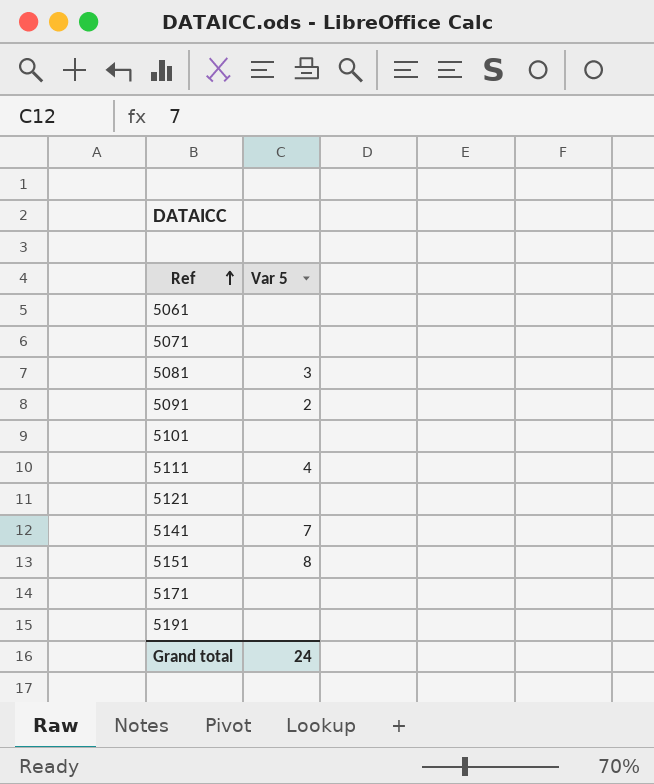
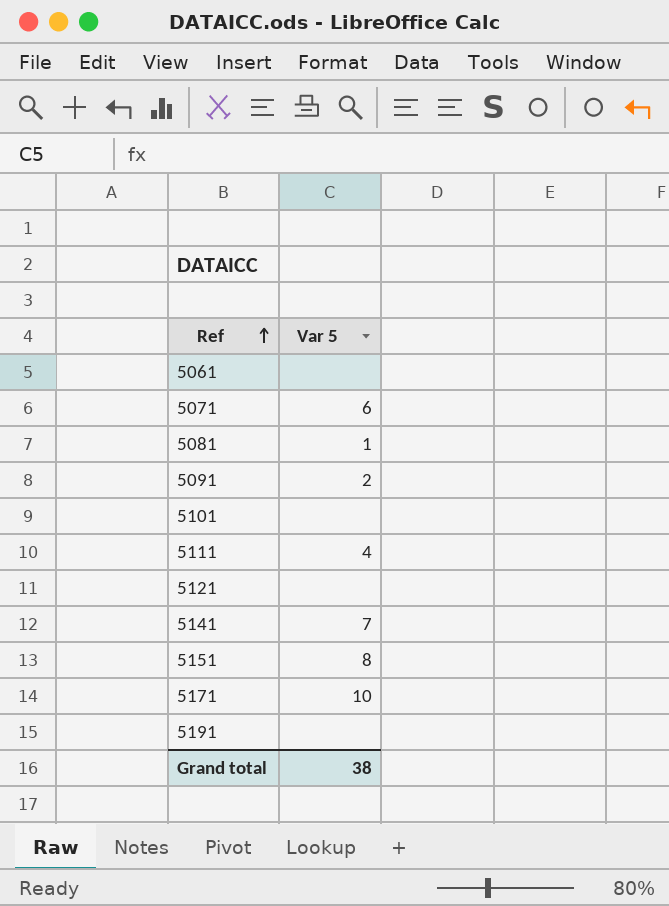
5071 | Var 5: none -> 6
5081 | Var 5: 3 -> 1
5171 | Var 5: none -> 10
Grand total | Var 5: 24 -> 38

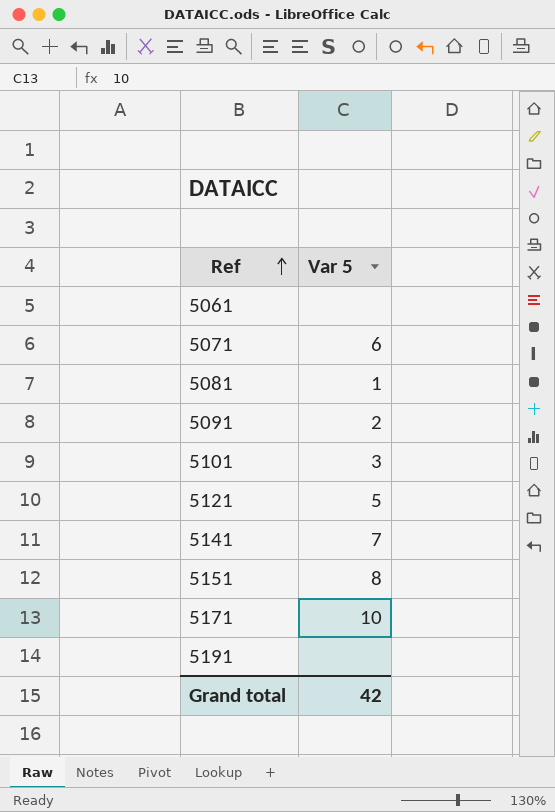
row 5111: 4 -> none
5101 | Var 5: none -> 3
5121 | Var 5: none -> 5
Grand total | Var 5: 38 -> 42

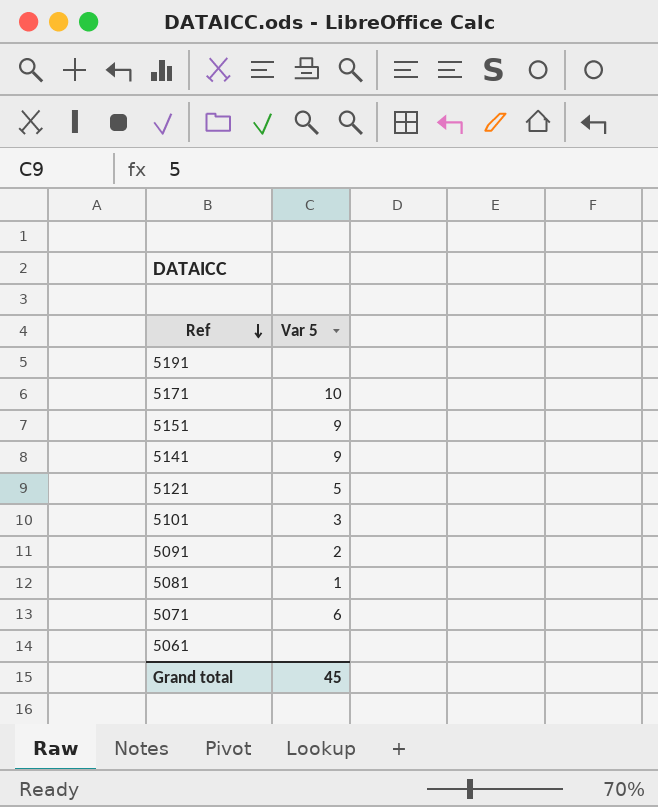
row order: Ref ascending -> Ref descending
5151 | Var 5: 8 -> 9
5141 | Var 5: 7 -> 9
Grand total | Var 5: 42 -> 45

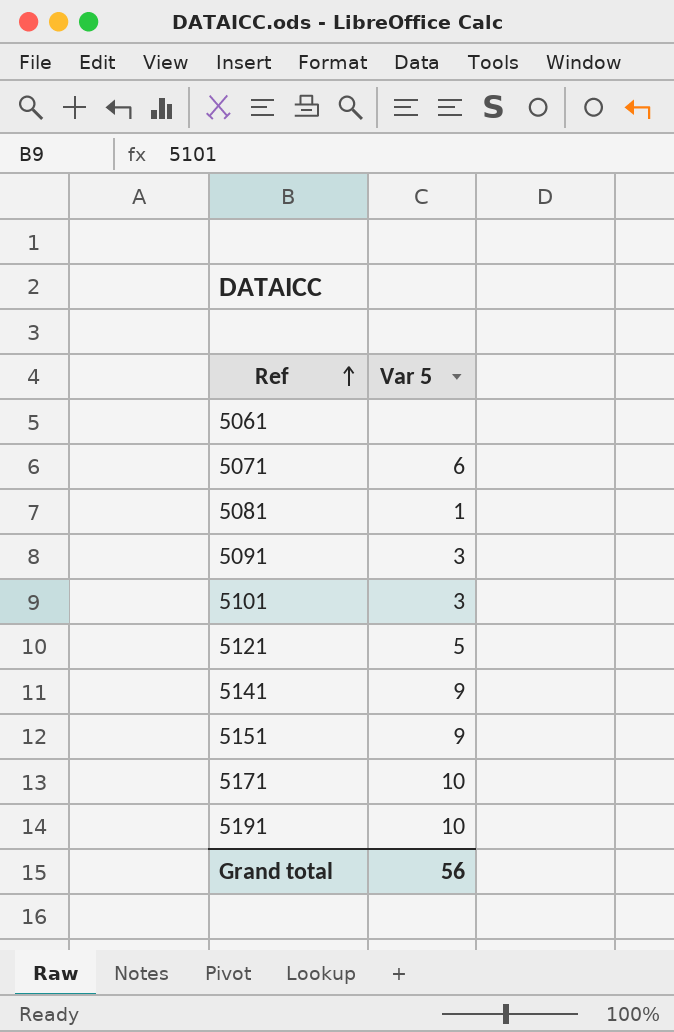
row order: Ref descending -> Ref ascending
5091 | Var 5: 2 -> 3
5191 | Var 5: none -> 10
Grand total | Var 5: 45 -> 56

